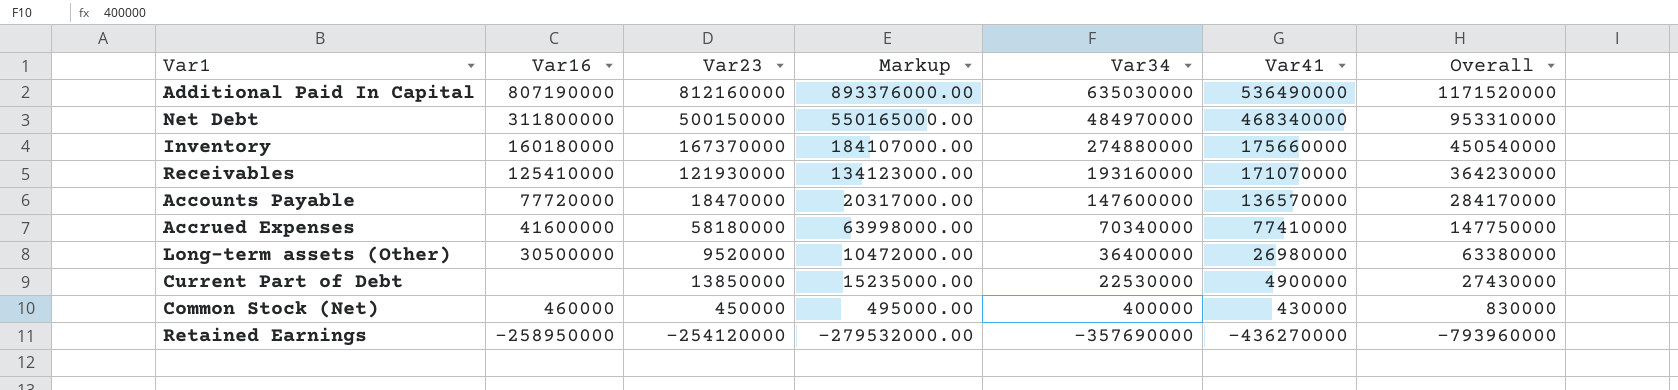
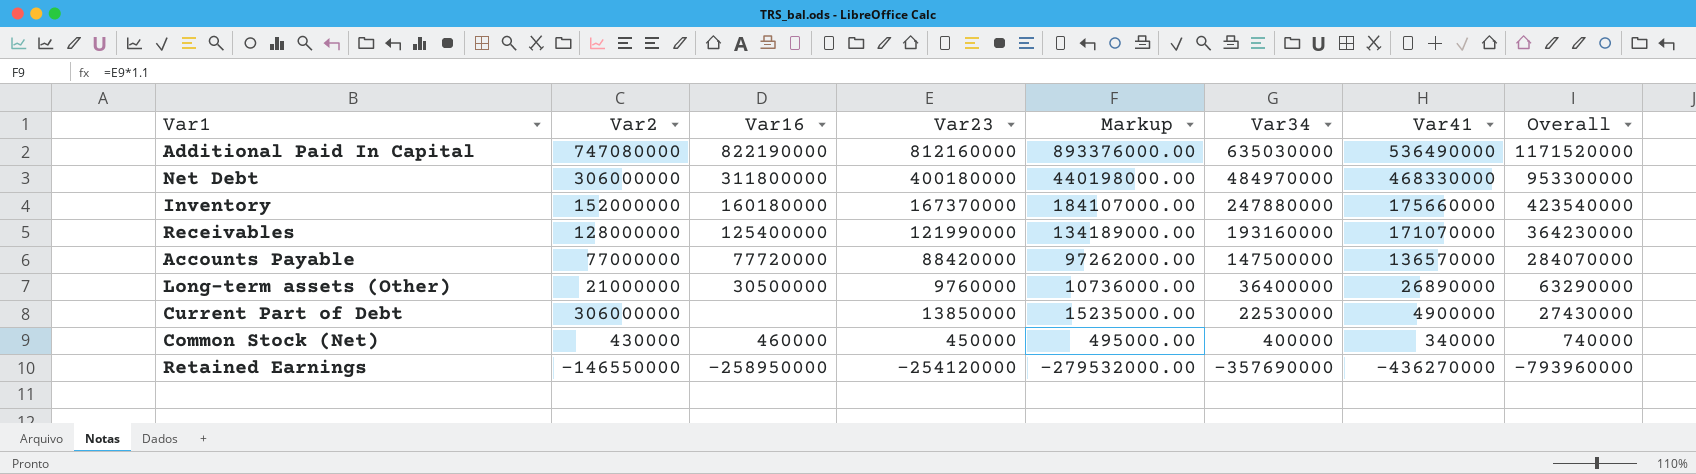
column Var2 | position: none -> 2
row Accrued Expenses: 41600000 | 58180000 | 63998000.00 | 70340000 | 77410000 | 147750000 -> none
Additional Paid In Capital | Var16: 807190000 -> 822190000
Net Debt | Var23: 500150000 -> 400180000
Net Debt | Markup: 550165000.00 -> 440198000.00
Net Debt | Var41: 468340000 -> 468330000
Net Debt | Overall: 953310000 -> 953300000
Inventory | Var34: 274880000 -> 247880000
Inventory | Overall: 450540000 -> 423540000
Receivables | Var16: 125410000 -> 125400000
Receivables | Var23: 121930000 -> 121990000
Receivables | Markup: 134123000.00 -> 134189000.00
Accounts Payable | Var23: 18470000 -> 88420000
Accounts Payable | Markup: 20317000.00 -> 97262000.00
Accounts Payable | Var34: 147600000 -> 147500000
Accounts Payable | Overall: 284170000 -> 284070000
Long-term assets (Other) | Var23: 9520000 -> 9760000
Long-term assets (Other) | Markup: 10472000.00 -> 10736000.00
Long-term assets (Other) | Var41: 26980000 -> 26890000
Long-term assets (Other) | Overall: 63380000 -> 63290000
Common Stock (Net) | Var41: 430000 -> 340000
Common Stock (Net) | Overall: 830000 -> 740000

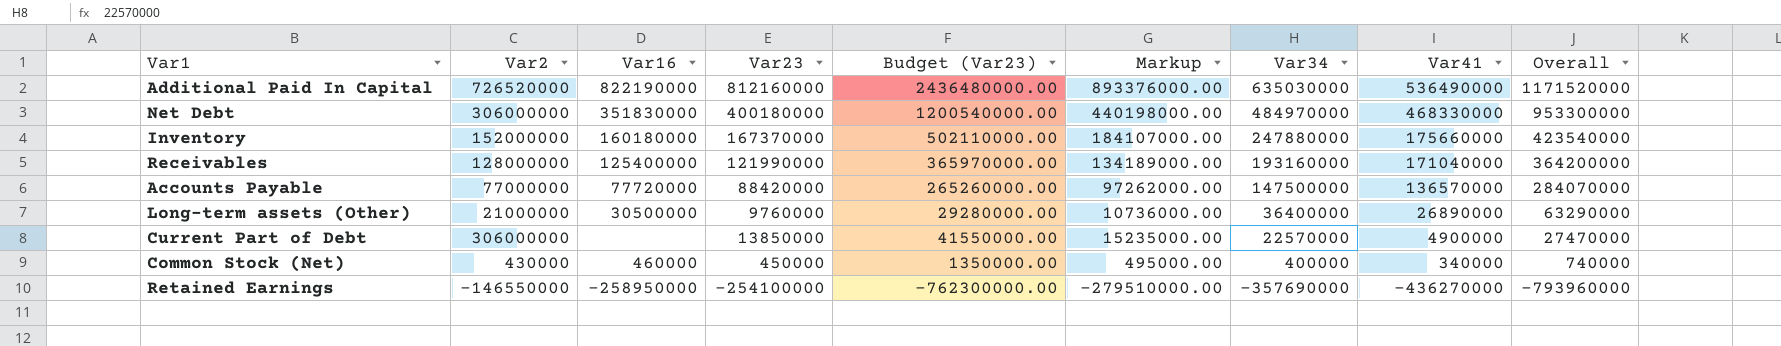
column Budget (Var23) | formula: none -> [Var23] * 3
Additional Paid In Capital | Var2: 747080000 -> 726520000
Net Debt | Var16: 311800000 -> 351830000
Receivables | Var41: 171070000 -> 171040000
Receivables | Overall: 364230000 -> 364200000
Current Part of Debt | Var34: 22530000 -> 22570000
Current Part of Debt | Overall: 27430000 -> 27470000
Retained Earnings | Var23: -254120000 -> -254100000
Retained Earnings | Markup: -279532000.00 -> -279510000.00

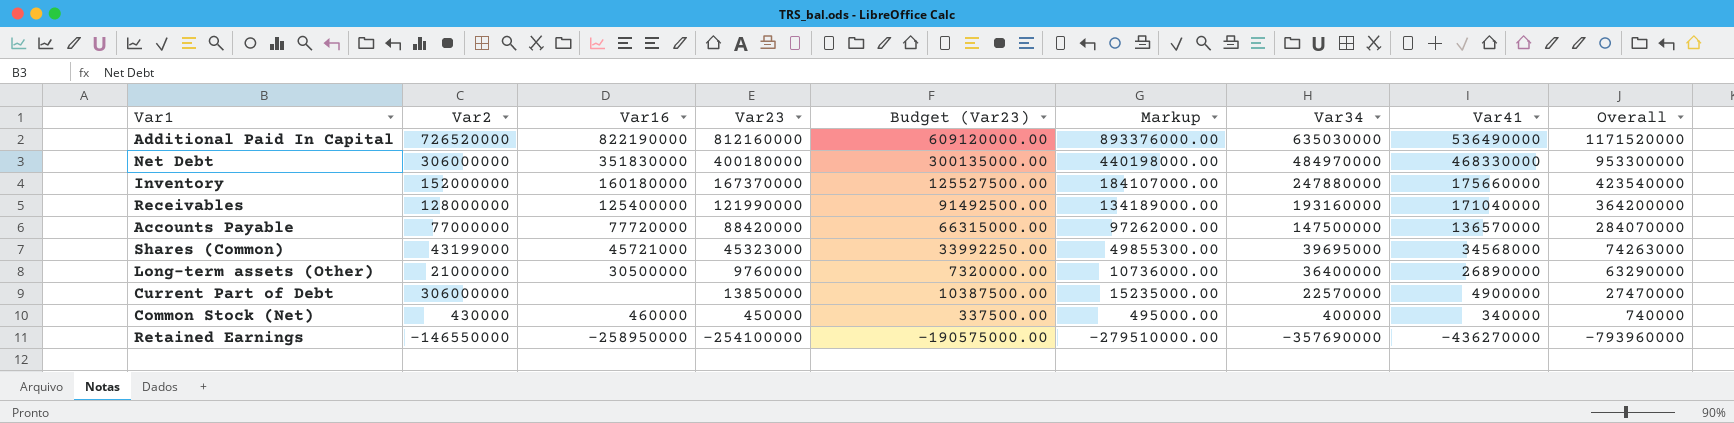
column Budget (Var23) | formula: [Var23] * 3 -> [Var23] * 0.75
row Shares (Common): none -> 43199000 | 45721000 | 45323000 | 33992250.00 | 49855300.00 | 39695000 | 34568000 | 74263000

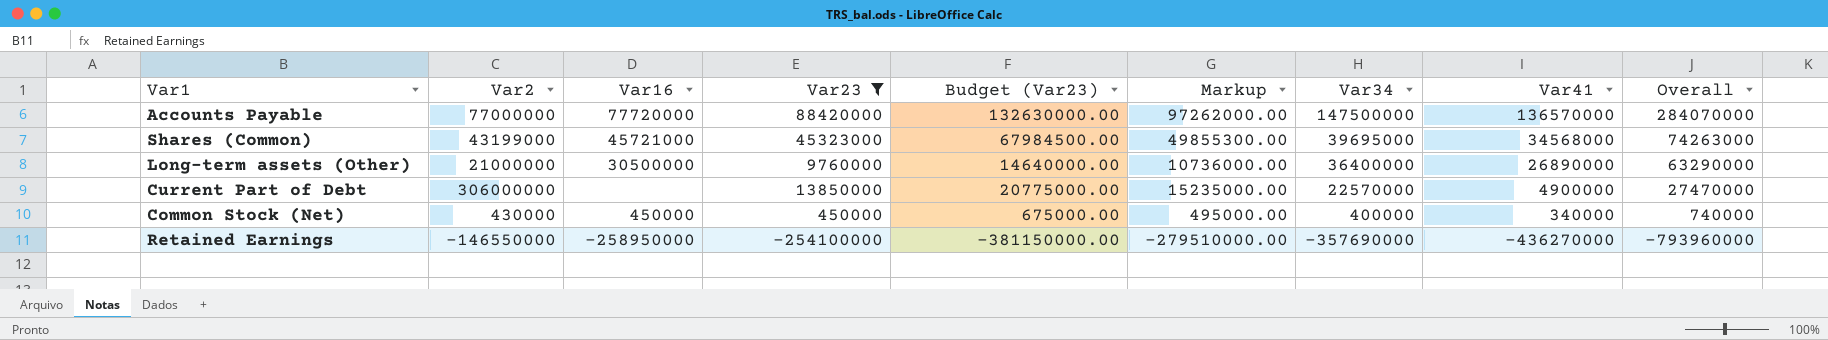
filter: none -> Var23 <= 88420000
column Budget (Var23) | formula: [Var23] * 0.75 -> [Var23] * 1.5
Common Stock (Net) | Var16: 460000 -> 450000

